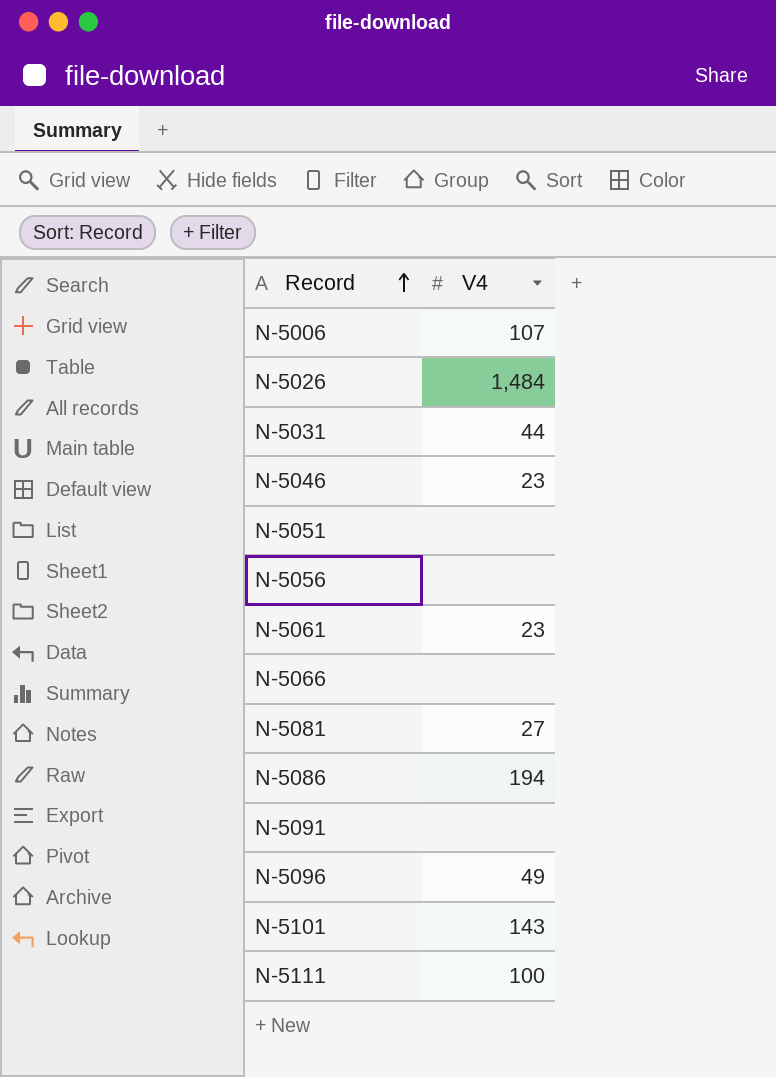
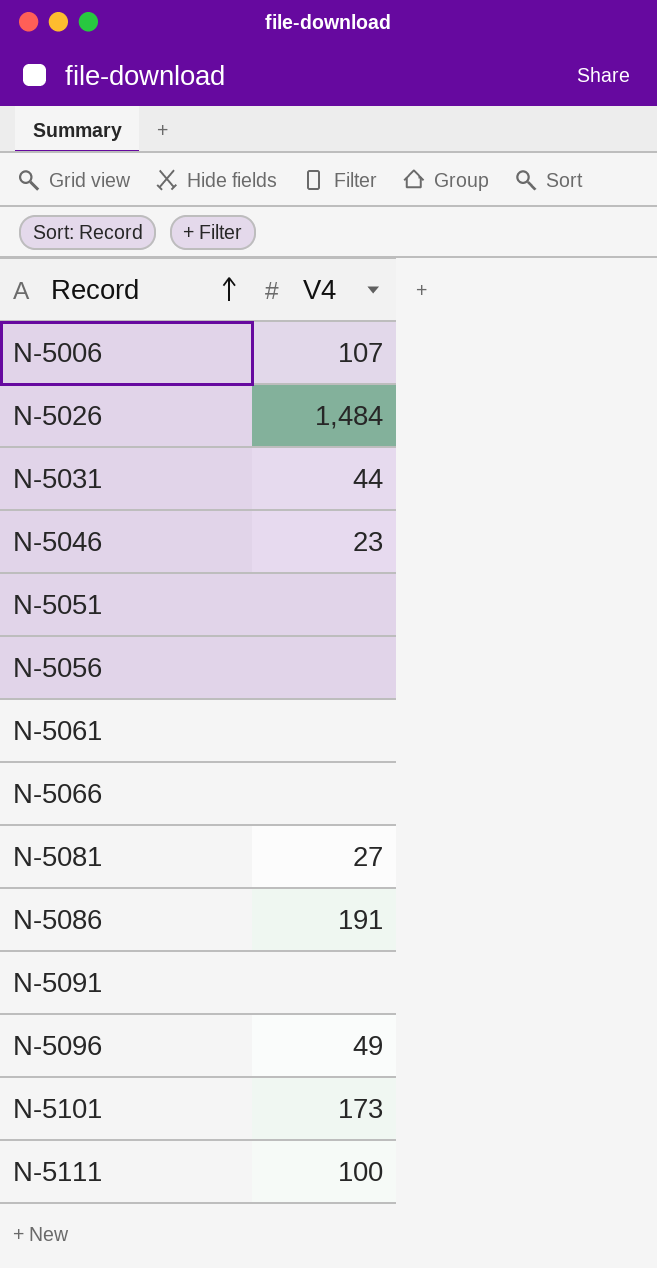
N-5061 | V4: 23 -> none
N-5086 | V4: 194 -> 191
N-5101 | V4: 143 -> 173

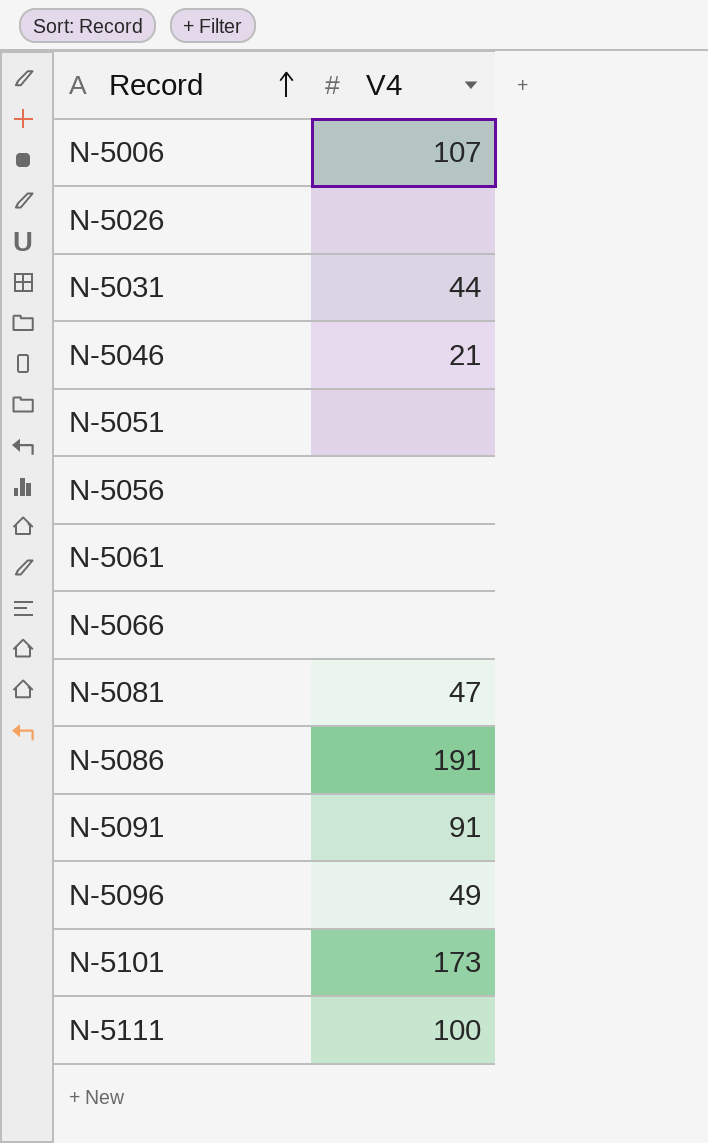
N-5026 | V4: 1,484 -> none
N-5046 | V4: 23 -> 21
N-5081 | V4: 27 -> 47
N-5091 | V4: none -> 91

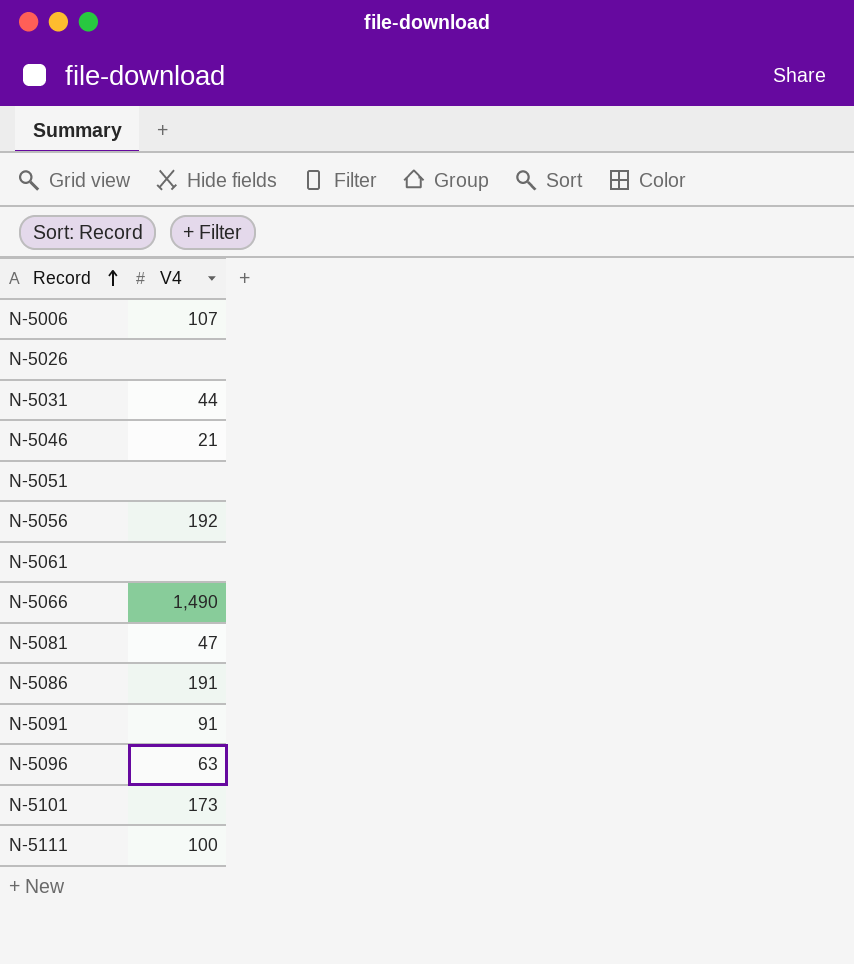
N-5056 | V4: none -> 192
N-5066 | V4: none -> 1,490
N-5096 | V4: 49 -> 63

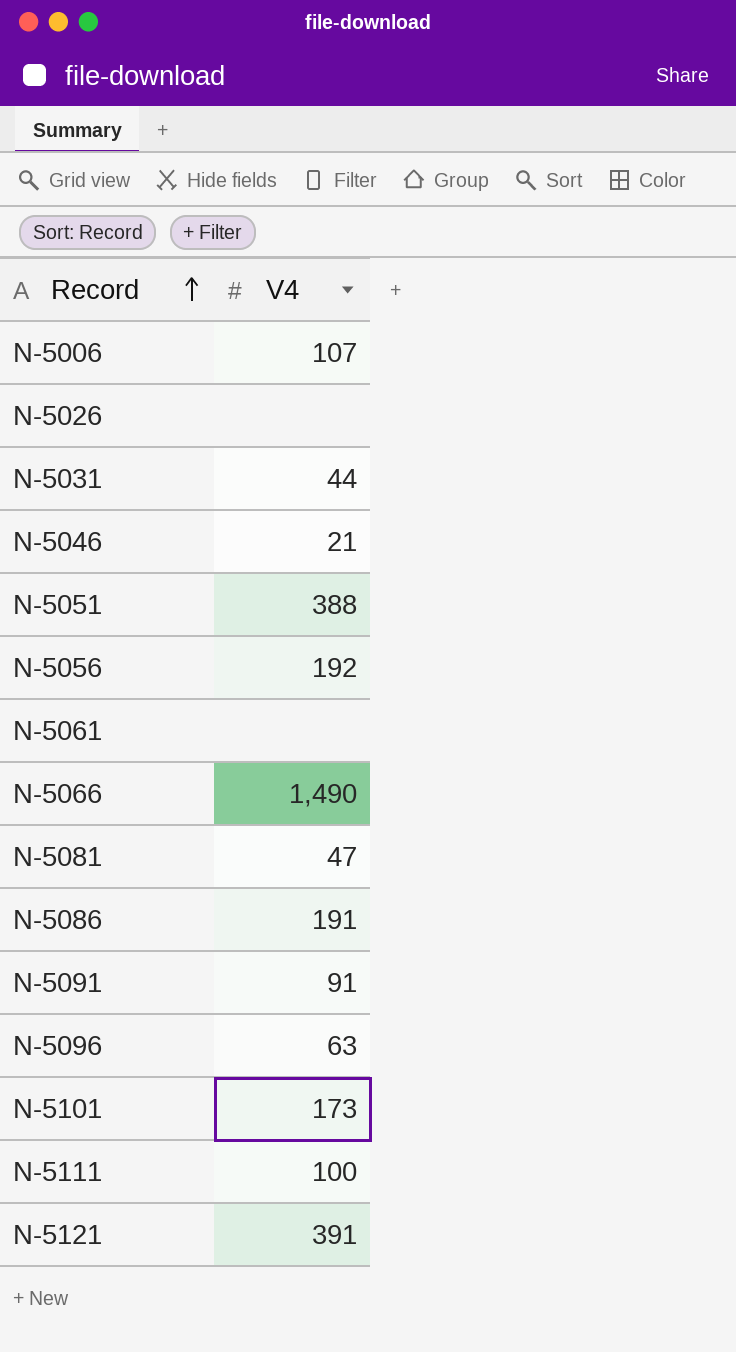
N-5051 | V4: none -> 388
row N-5121: none -> 391

